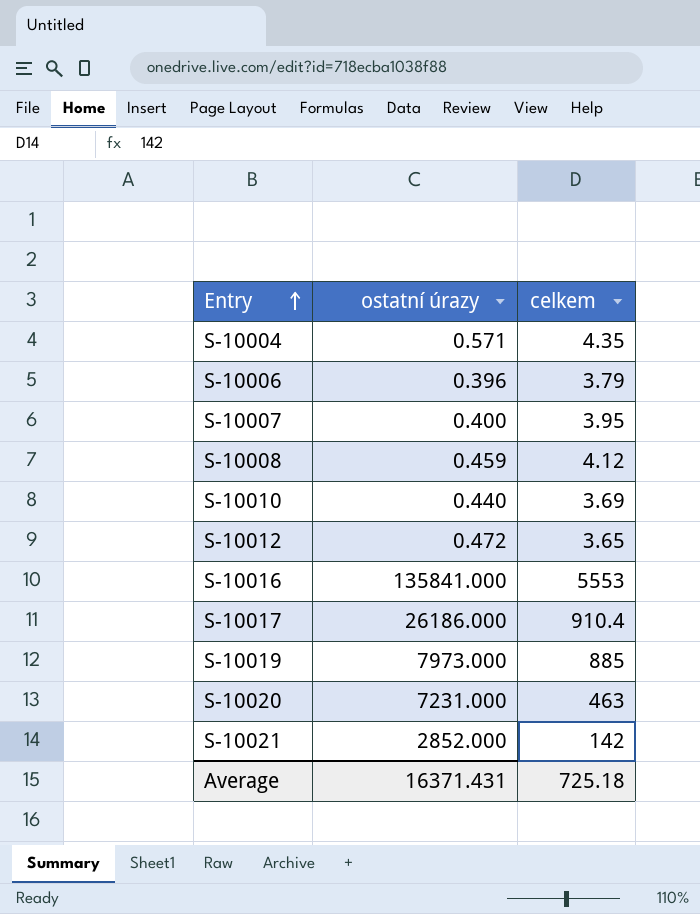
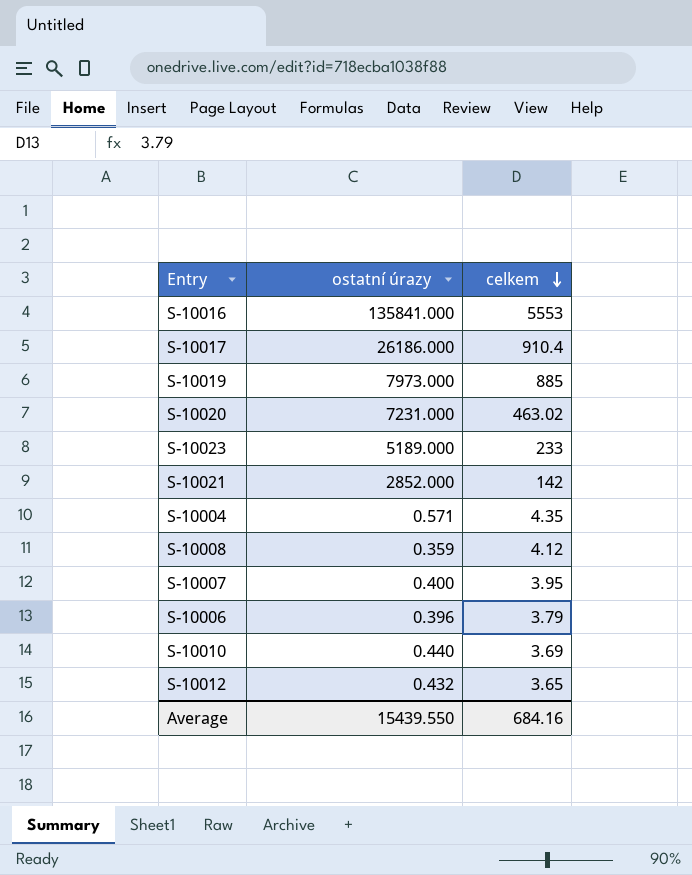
row order: Entry ascending -> celkem descending
S-10020 | celkem: 463 -> 463.02
row S-10023: none -> 5189.000 | 233
S-10008 | ostatní úrazy: 0.459 -> 0.359
S-10012 | ostatní úrazy: 0.472 -> 0.432
Average | ostatní úrazy: 16371.431 -> 15439.550
Average | celkem: 725.18 -> 684.16

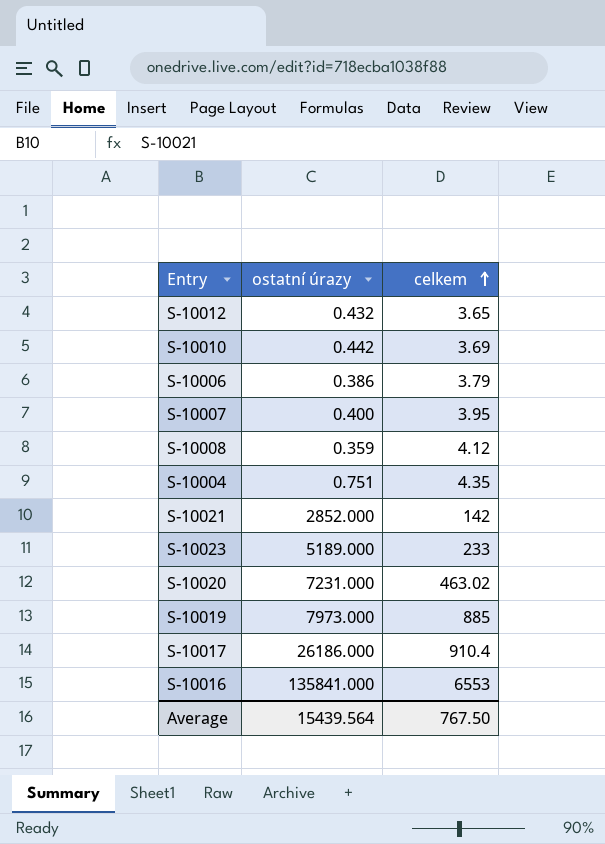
row order: celkem descending -> celkem ascending
S-10010 | ostatní úrazy: 0.440 -> 0.442
S-10006 | ostatní úrazy: 0.396 -> 0.386
S-10004 | ostatní úrazy: 0.571 -> 0.751
S-10016 | celkem: 5553 -> 6553
Average | ostatní úrazy: 15439.550 -> 15439.564
Average | celkem: 684.16 -> 767.50

